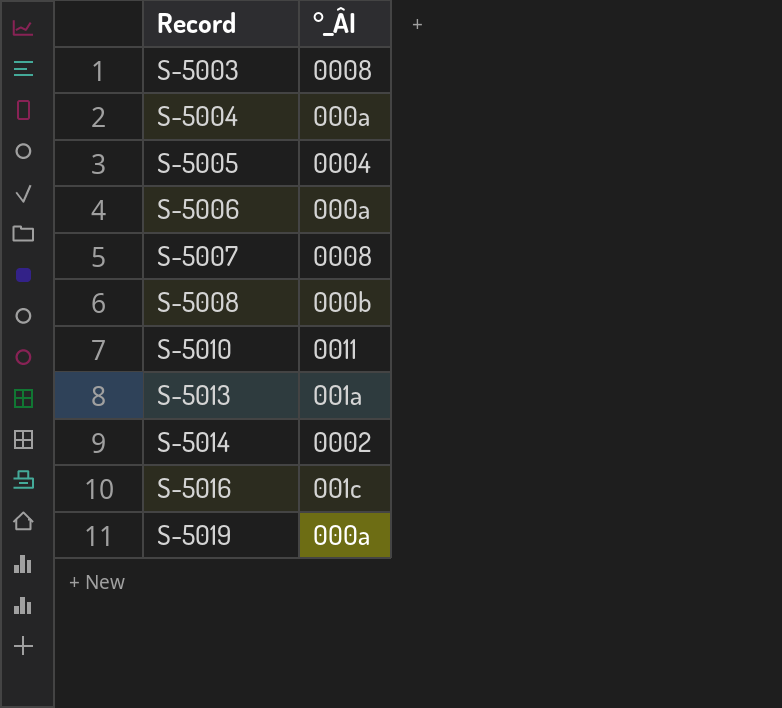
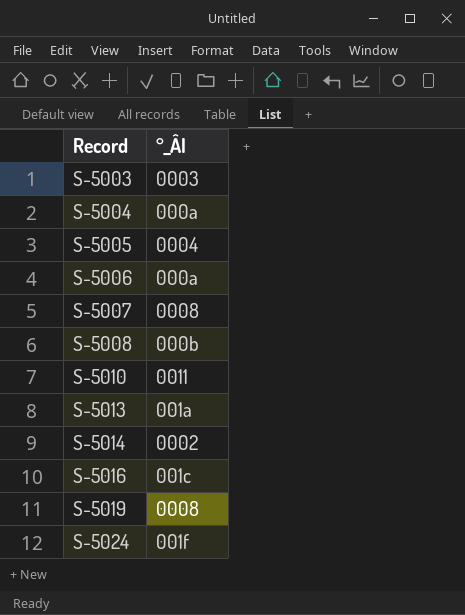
S-5003 | °_ÂI: 0008 -> 0003
S-5019 | °_ÂI: 000a -> 0008
row S-5024: none -> 001f

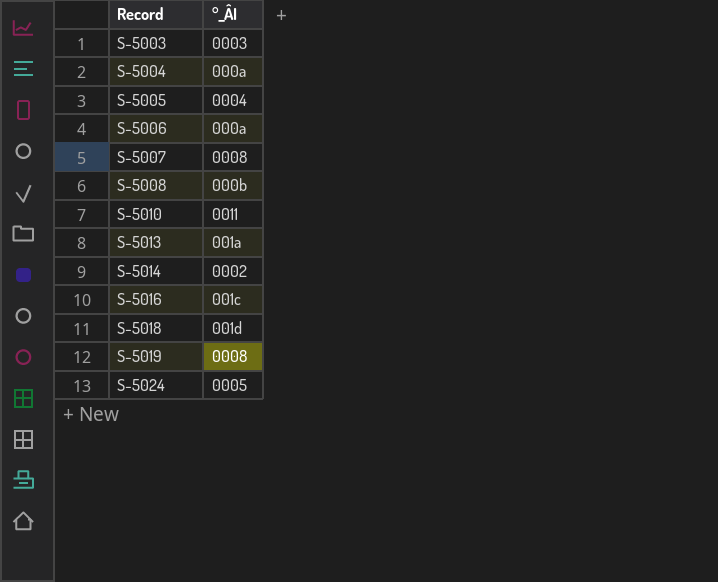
row S-5018: none -> 001d
S-5024 | °_ÂI: 001f -> 0005

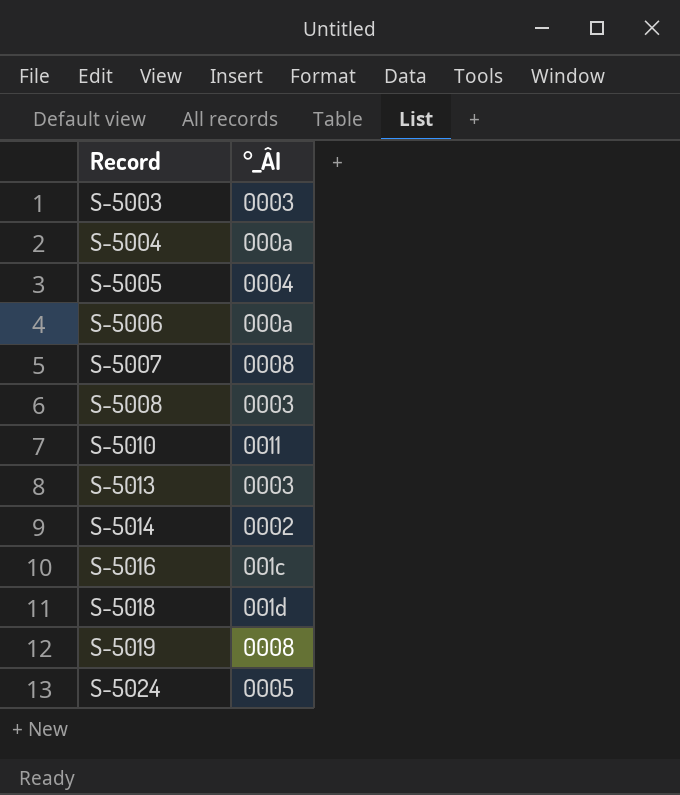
S-5008 | °_ÂI: 000b -> 0003
S-5013 | °_ÂI: 001a -> 0003

